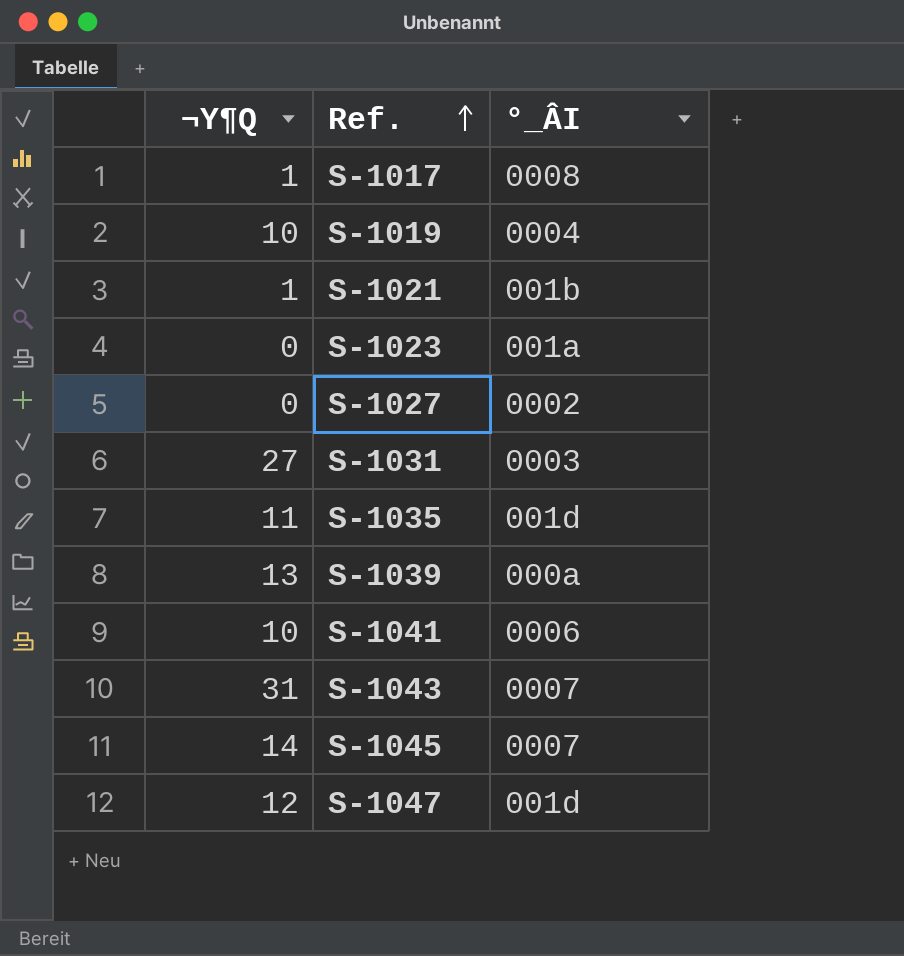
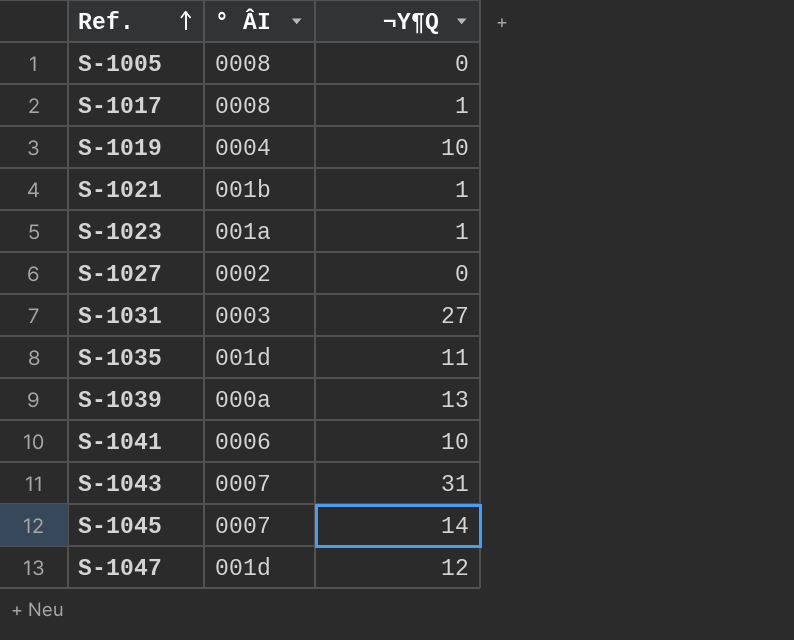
column name: °_ÂI -> ° ÂI
column ¬Y¶Q | position: 1 -> 3
row S-1005: none -> 0008 | 0
S-1023 | ¬Y¶Q: 0 -> 1

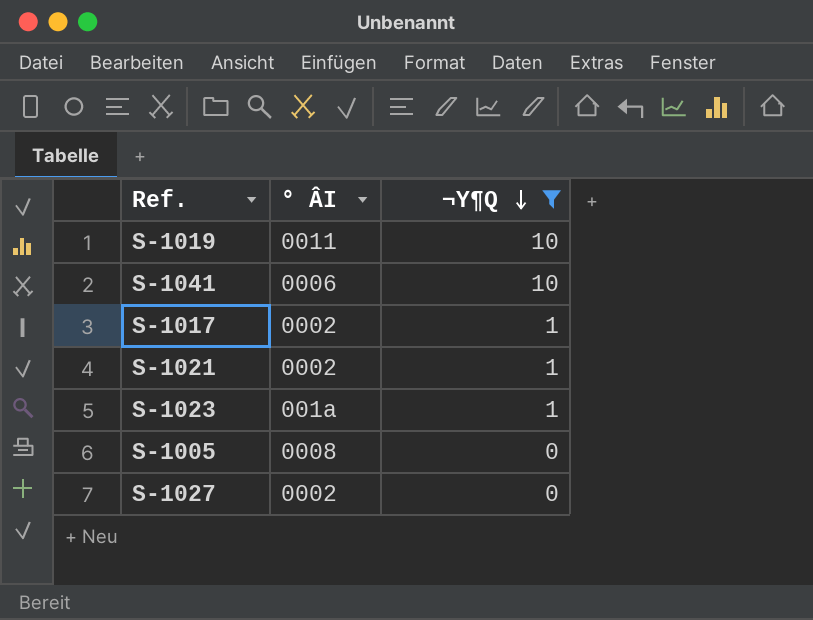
filter: none -> ¬Y¶Q <= 10
row order: Ref. ascending -> ¬Y¶Q descending
S-1019 | ° ÂI: 0004 -> 0011
S-1017 | ° ÂI: 0008 -> 0002
S-1021 | ° ÂI: 001b -> 0002

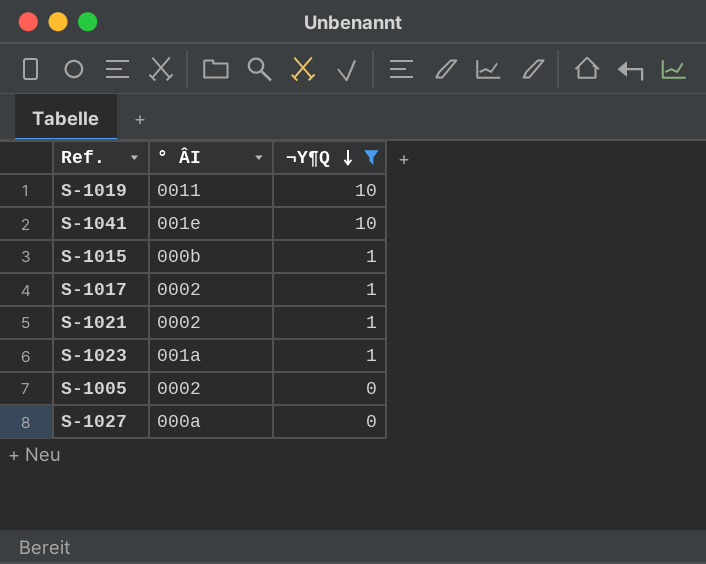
S-1041 | ° ÂI: 0006 -> 001e
row S-1015: none -> 000b | 1
S-1005 | ° ÂI: 0008 -> 0002
S-1027 | ° ÂI: 0002 -> 000a

